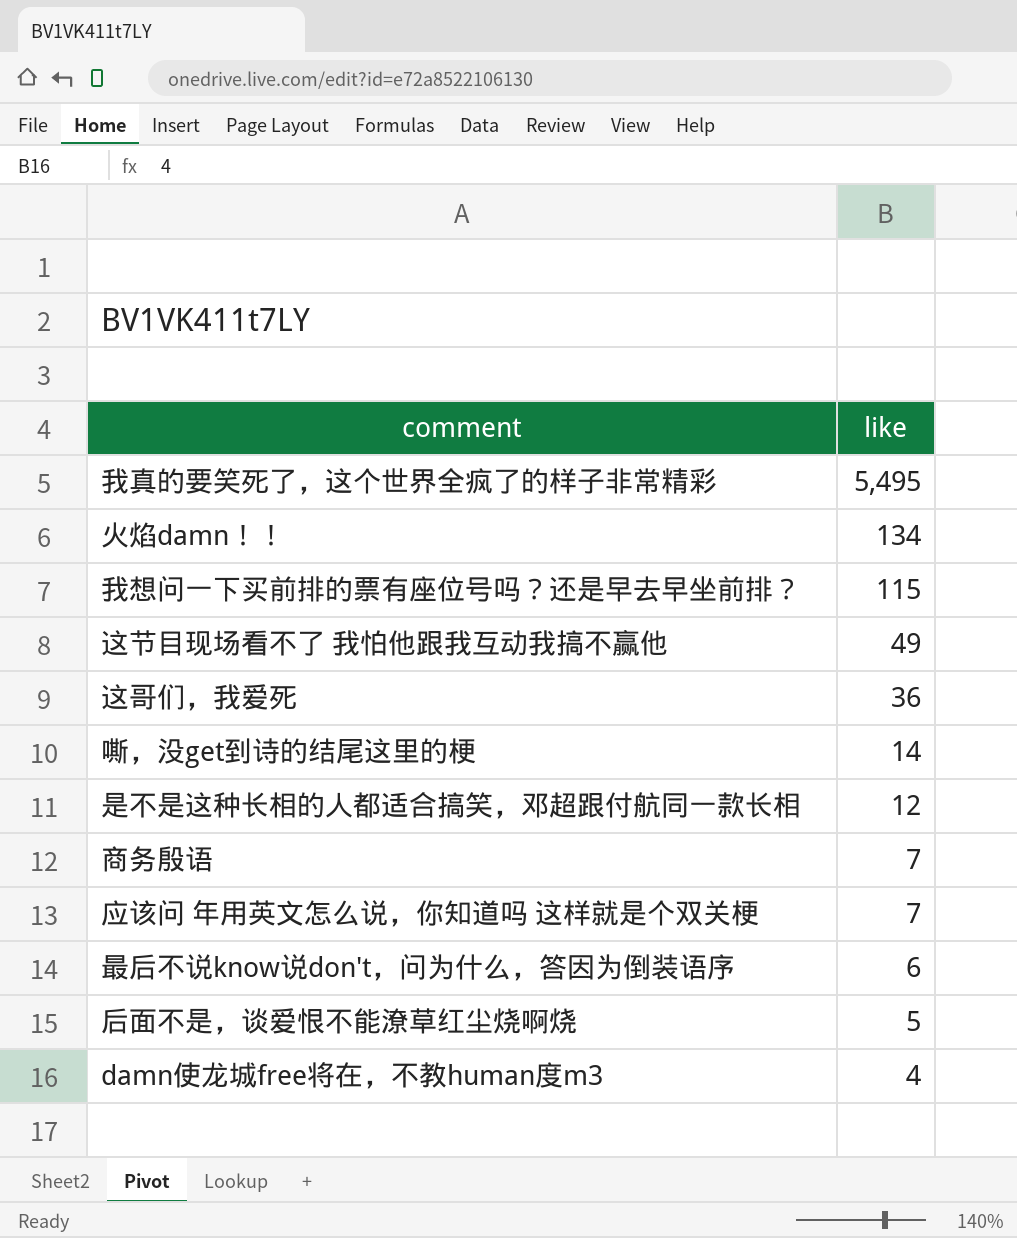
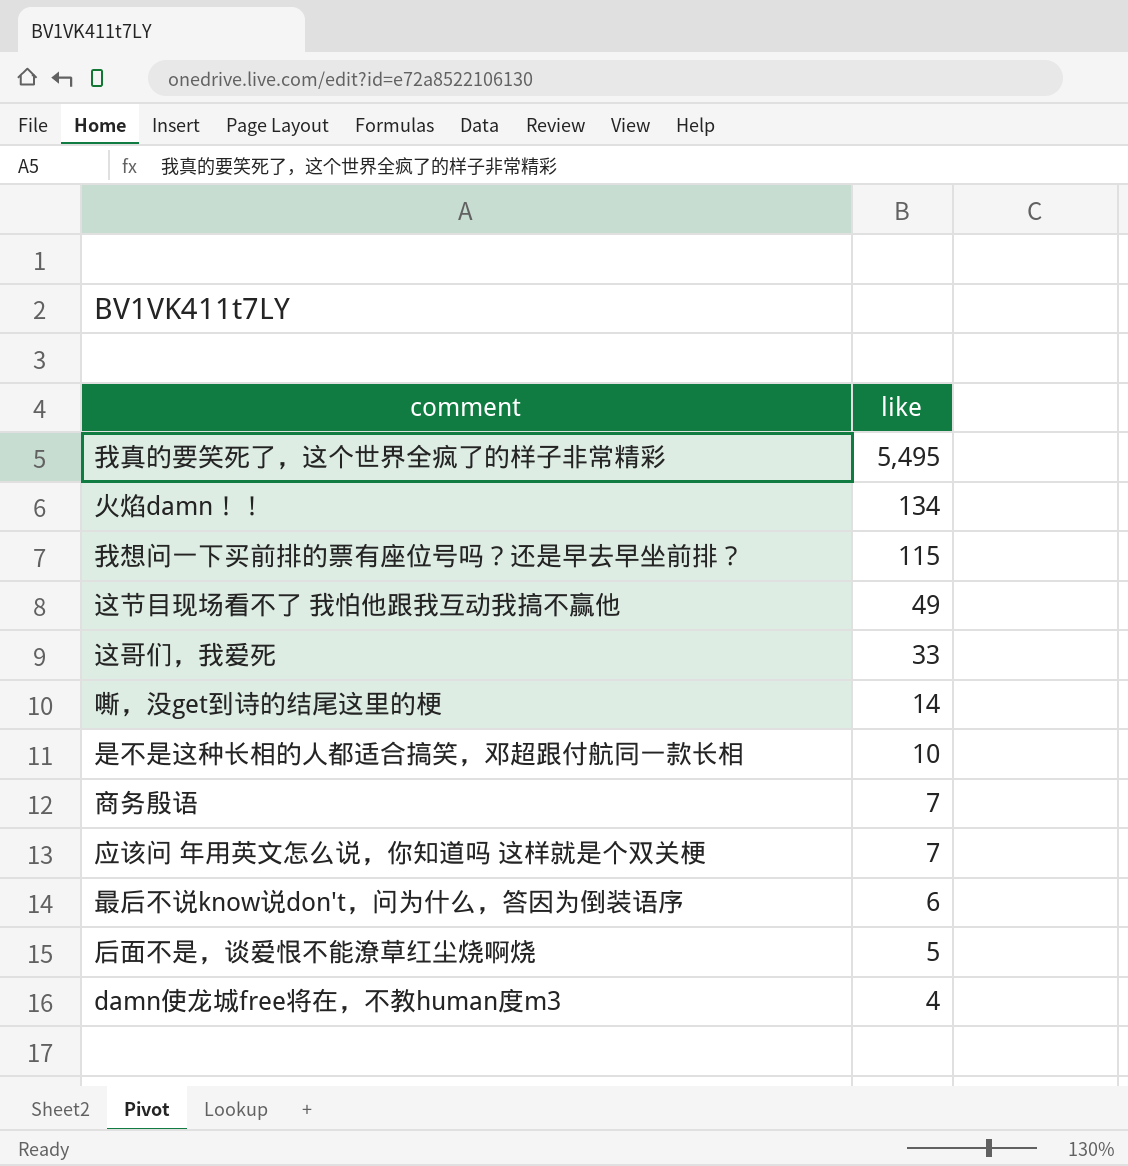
这哥们，我爱死 | like: 36 -> 33
是不是这种长相的人都适合搞笑，邓超跟付航同一款长相 | like: 12 -> 10

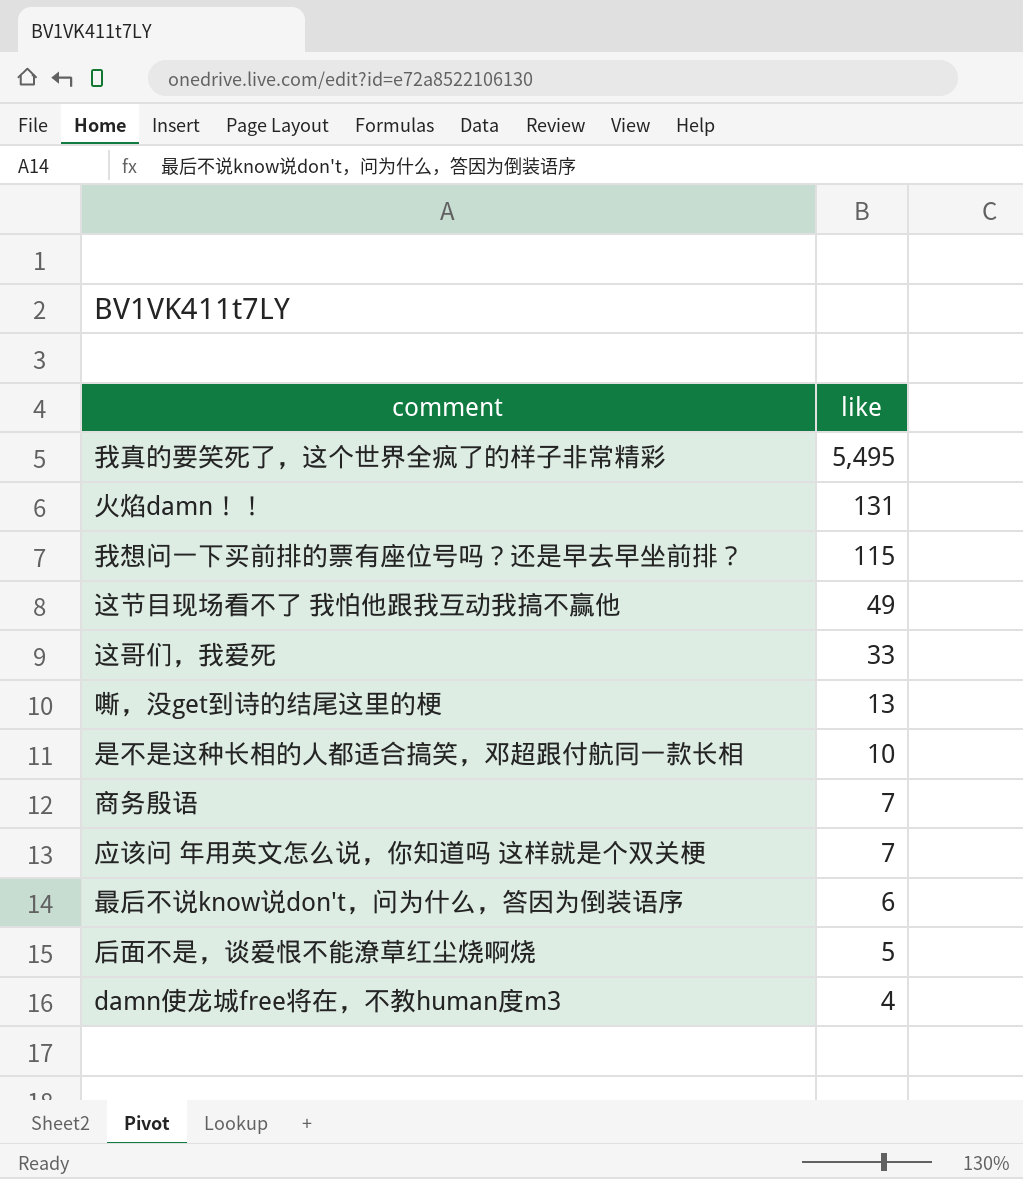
火焰damn！！ | like: 134 -> 131
嘶，没get到诗的结尾这里的梗 | like: 14 -> 13

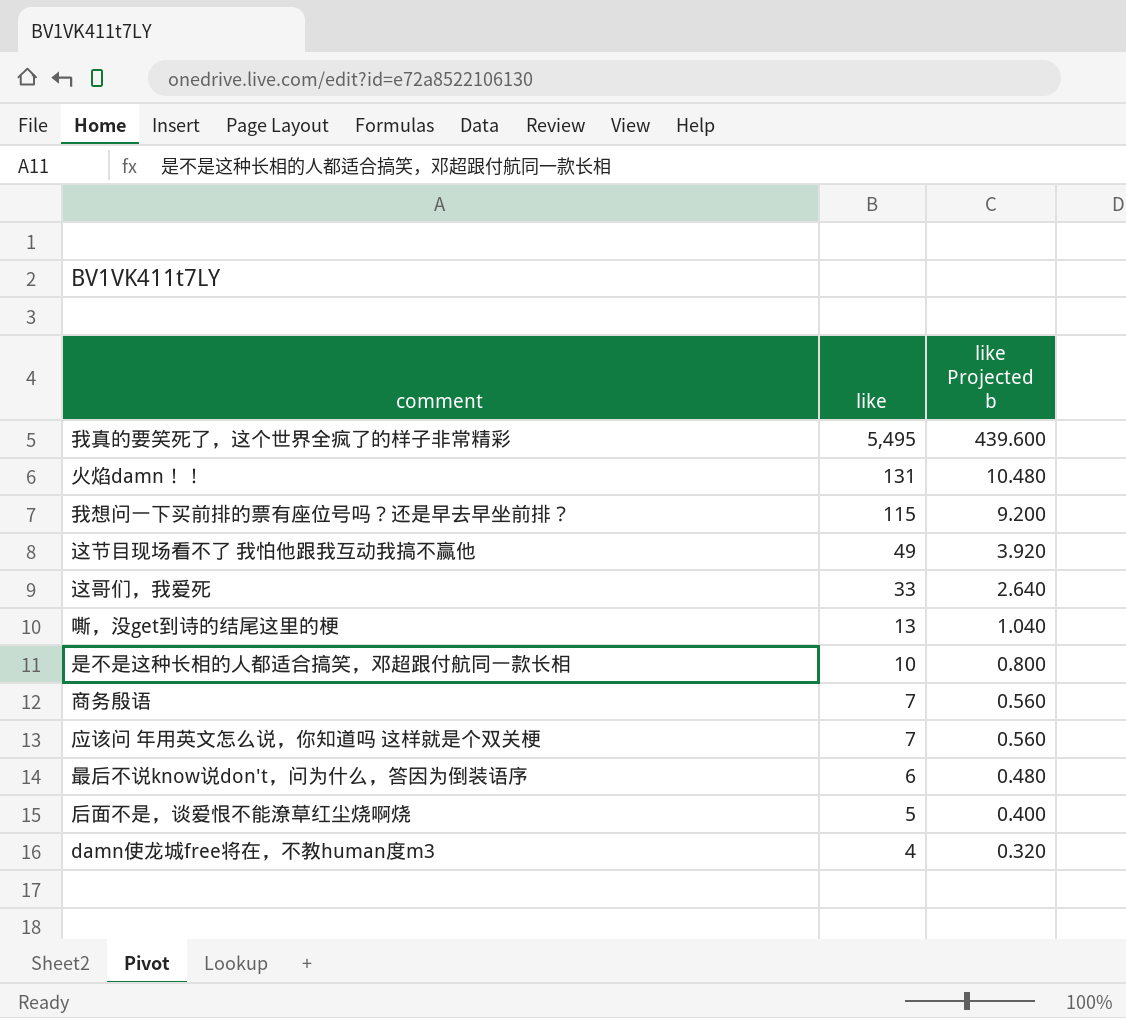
column like Projected b | formula: none -> [like] * 0.08

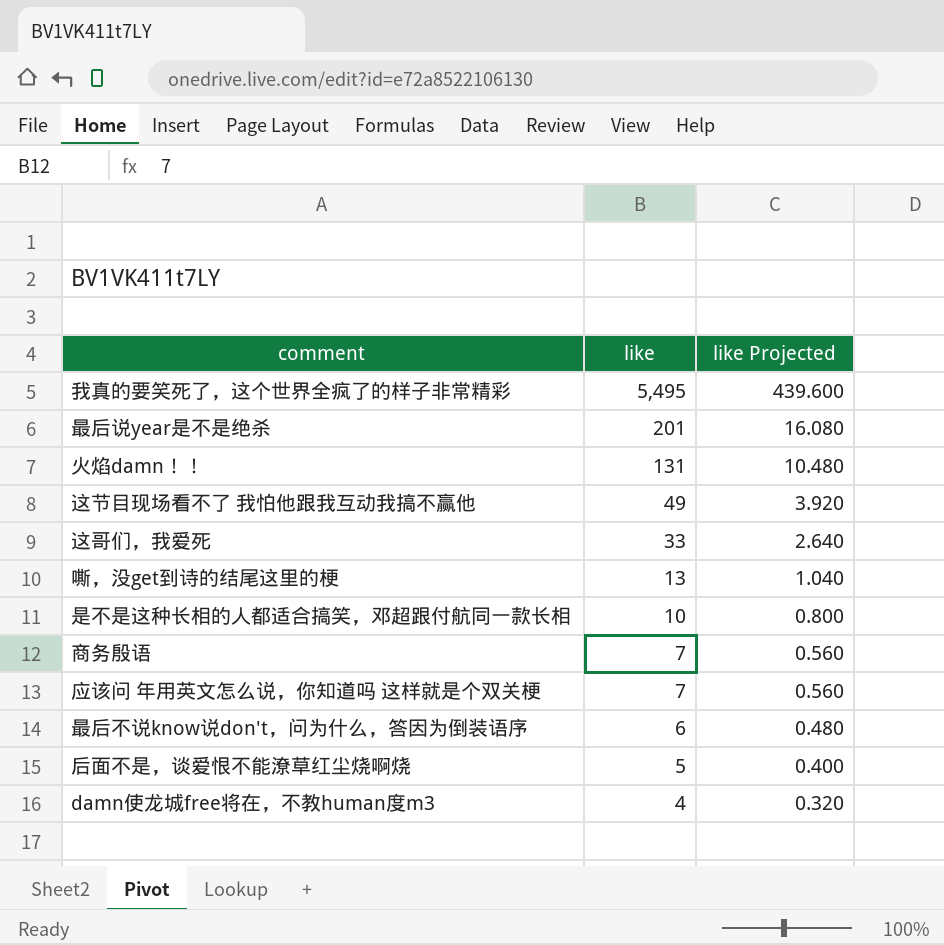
column name: like Projected b -> like Projected
row 我想问一下买前排的票有座位号吗？还是早去早坐前排？: 115 | 9.200 -> none
row 最后说year是不是绝杀: none -> 201 | 16.080

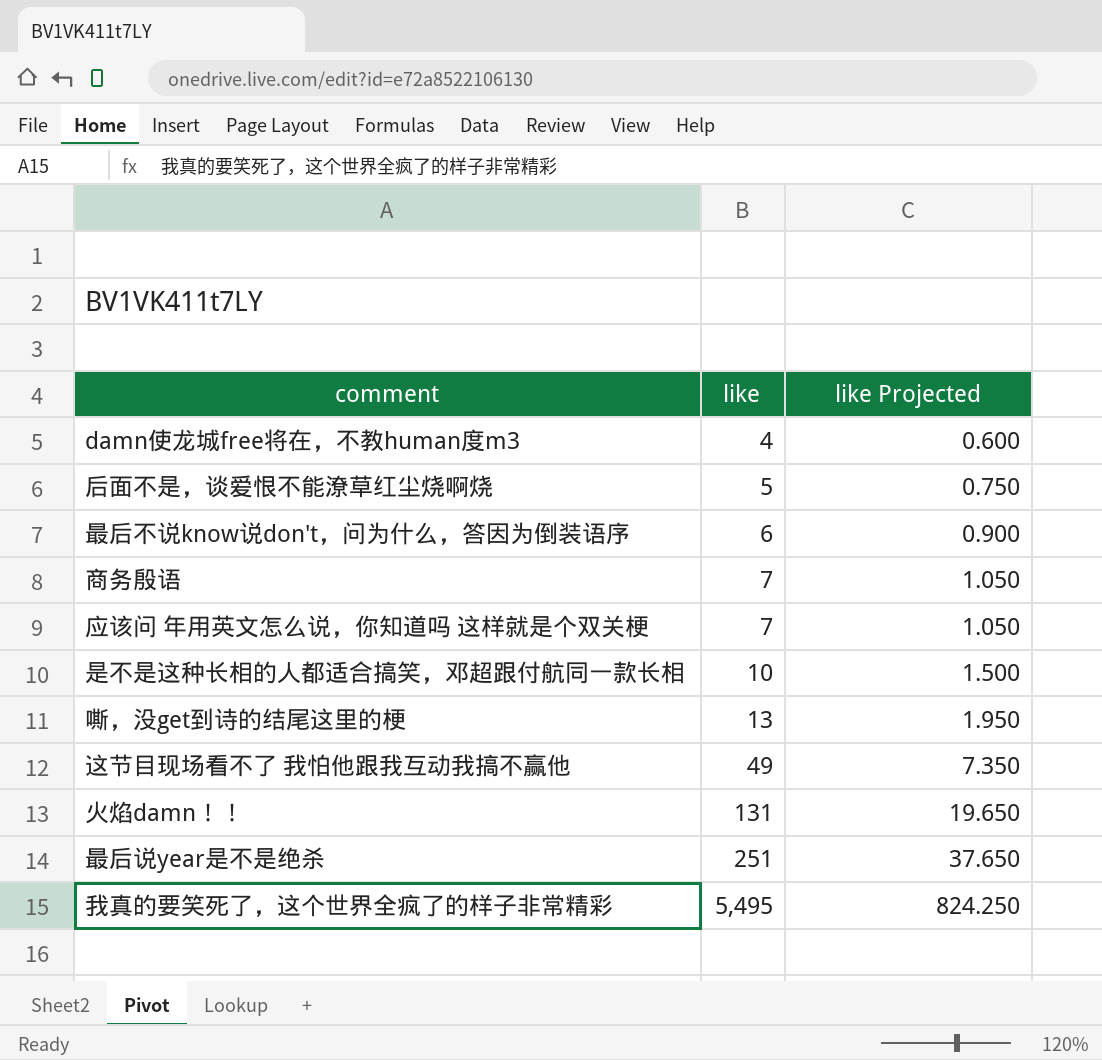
row order: like descending -> like ascending
column like Projected | formula: [like] * 0.08 -> [like] * 0.15
row 这哥们，我爱死: 33 | 2.640 -> none
最后说year是不是绝杀 | like: 201 -> 251

